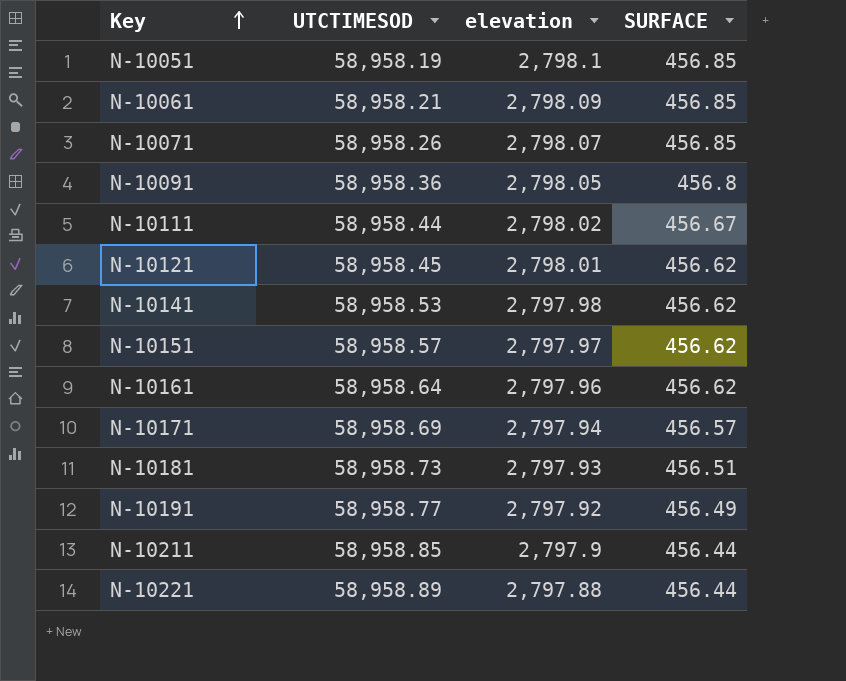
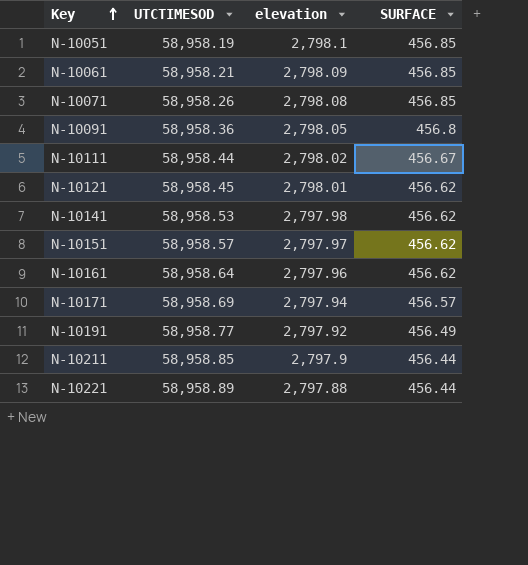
row N-10181: 58,958.73 | 2,797.93 | 456.51 -> none
N-10071 | elevation: 2,798.07 -> 2,798.08

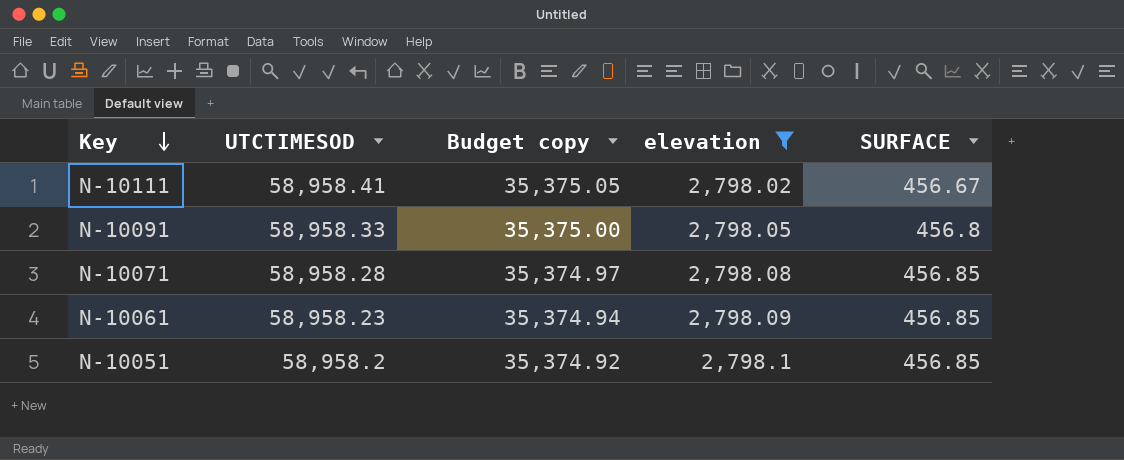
filter: none -> elevation >= 2,798.02
row order: Key ascending -> Key descending
column Budget copy | formula: none -> [UTCTIMESOD] * 0.6
N-10111 | UTCTIMESOD: 58,958.44 -> 58,958.41
N-10091 | UTCTIMESOD: 58,958.36 -> 58,958.33
N-10071 | UTCTIMESOD: 58,958.26 -> 58,958.28
N-10061 | UTCTIMESOD: 58,958.21 -> 58,958.23
N-10051 | UTCTIMESOD: 58,958.19 -> 58,958.2

